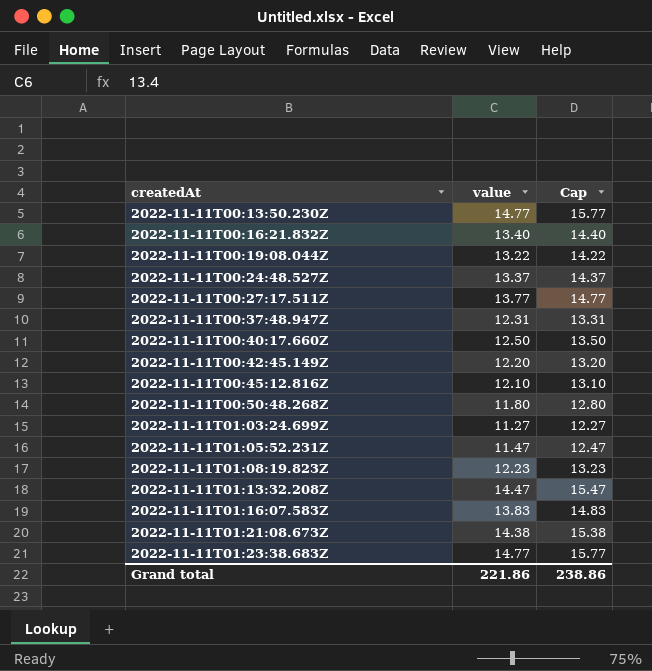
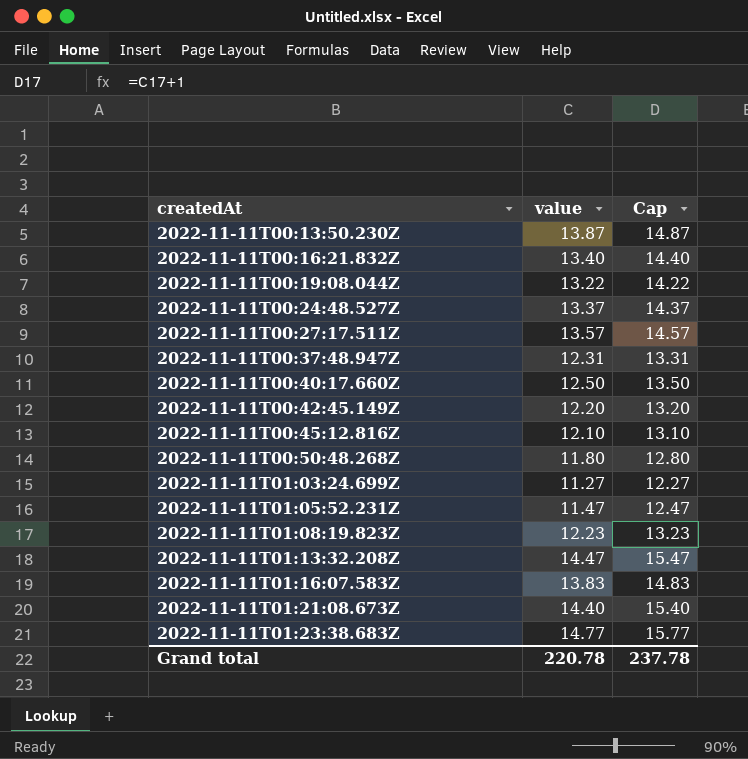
2022-11-11T00:13:50.230Z | value: 14.77 -> 13.87
2022-11-11T00:13:50.230Z | Cap: 15.77 -> 14.87
2022-11-11T00:27:17.511Z | value: 13.77 -> 13.57
2022-11-11T00:27:17.511Z | Cap: 14.77 -> 14.57
2022-11-11T01:21:08.673Z | value: 14.38 -> 14.40
2022-11-11T01:21:08.673Z | Cap: 15.38 -> 15.40
Grand total | value: 221.86 -> 220.78
Grand total | Cap: 238.86 -> 237.78

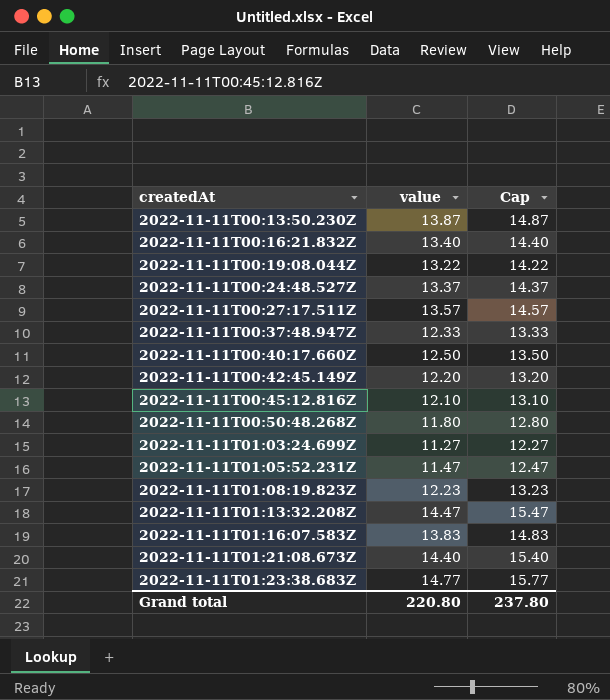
2022-11-11T00:37:48.947Z | value: 12.31 -> 12.33
2022-11-11T00:37:48.947Z | Cap: 13.31 -> 13.33
Grand total | value: 220.78 -> 220.80
Grand total | Cap: 237.78 -> 237.80

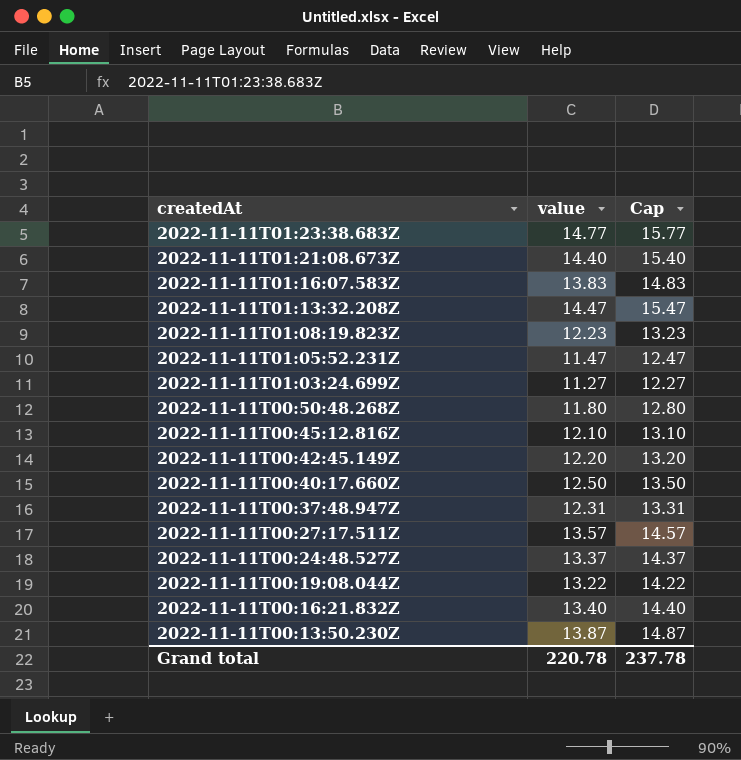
row order: createdAt ascending -> createdAt descending
2022-11-11T00:37:48.947Z | value: 12.33 -> 12.31
2022-11-11T00:37:48.947Z | Cap: 13.33 -> 13.31
Grand total | value: 220.80 -> 220.78
Grand total | Cap: 237.80 -> 237.78

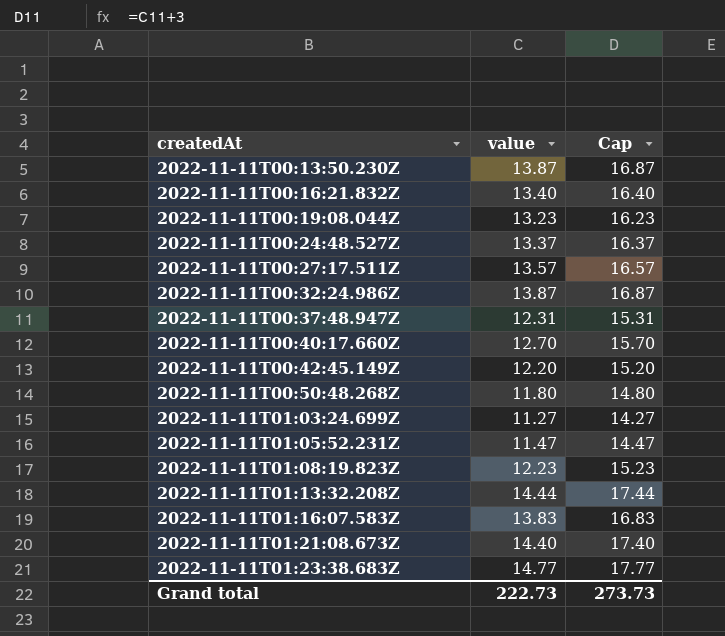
row order: createdAt descending -> createdAt ascending
column Cap | formula: [value] + 1 -> [value] + 3
row 2022-11-11T00:45:12.816Z: 12.10 | 13.10 -> none
2022-11-11T00:19:08.044Z | value: 13.22 -> 13.23
row 2022-11-11T00:32:24.986Z: none -> 13.87 | 16.87
2022-11-11T00:40:17.660Z | value: 12.50 -> 12.70
2022-11-11T01:13:32.208Z | value: 14.47 -> 14.44
Grand total | value: 220.78 -> 222.73
Grand total | Cap: 237.78 -> 273.73

